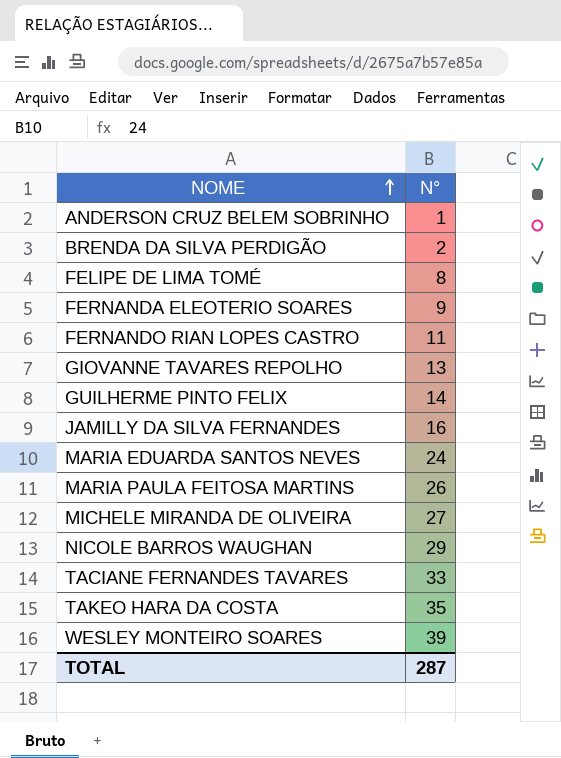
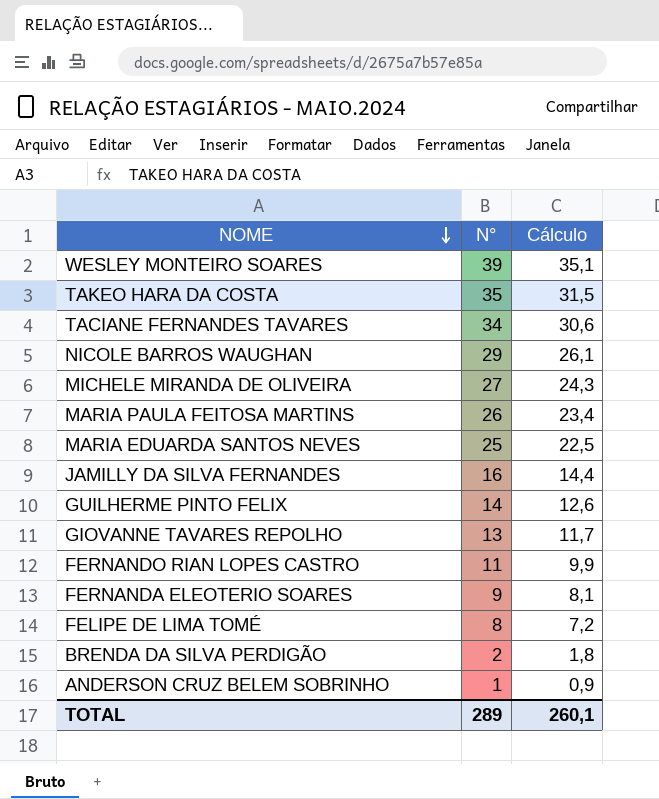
row order: NOME ascending -> NOME descending
column Cálculo | formula: none -> [N°] * 0,9
TACIANE FERNANDES TAVARES | N°: 33 -> 34
MARIA EDUARDA SANTOS NEVES | N°: 24 -> 25
TOTAL | N°: 287 -> 289

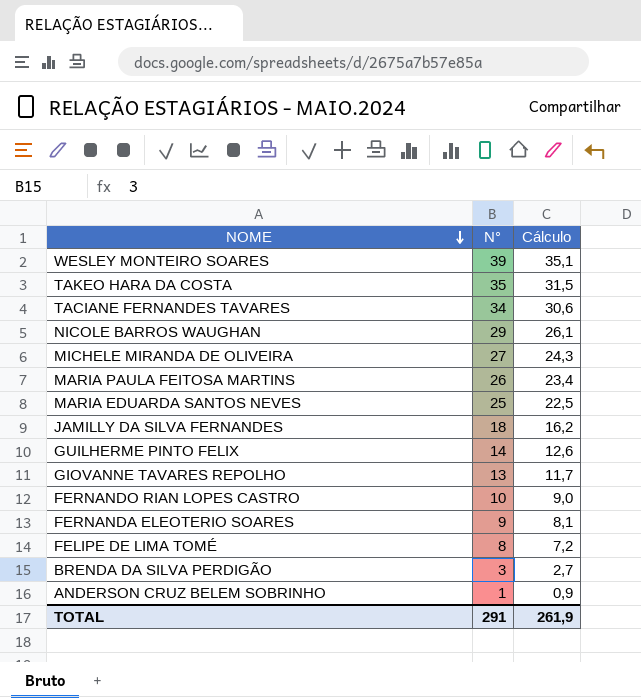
JAMILLY DA SILVA FERNANDES | N°: 16 -> 18
JAMILLY DA SILVA FERNANDES | Cálculo: 14,4 -> 16,2
FERNANDO RIAN LOPES CASTRO | N°: 11 -> 10
FERNANDO RIAN LOPES CASTRO | Cálculo: 9,9 -> 9,0
BRENDA DA SILVA PERDIGÃO | N°: 2 -> 3
BRENDA DA SILVA PERDIGÃO | Cálculo: 1,8 -> 2,7
TOTAL | N°: 289 -> 291
TOTAL | Cálculo: 260,1 -> 261,9

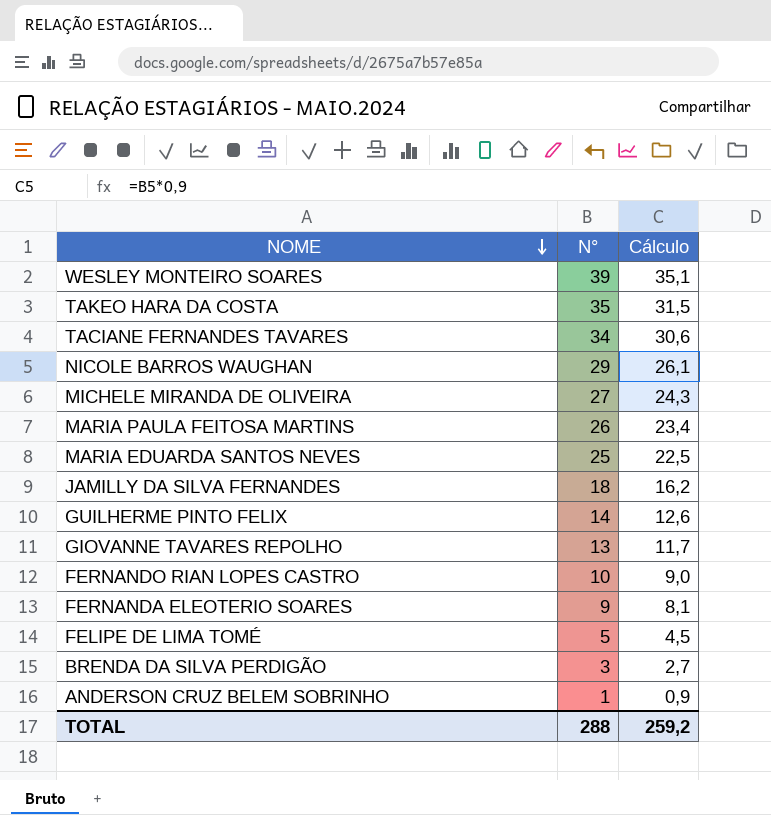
FELIPE DE LIMA TOMÉ | N°: 8 -> 5
FELIPE DE LIMA TOMÉ | Cálculo: 7,2 -> 4,5
TOTAL | N°: 291 -> 288
TOTAL | Cálculo: 261,9 -> 259,2

